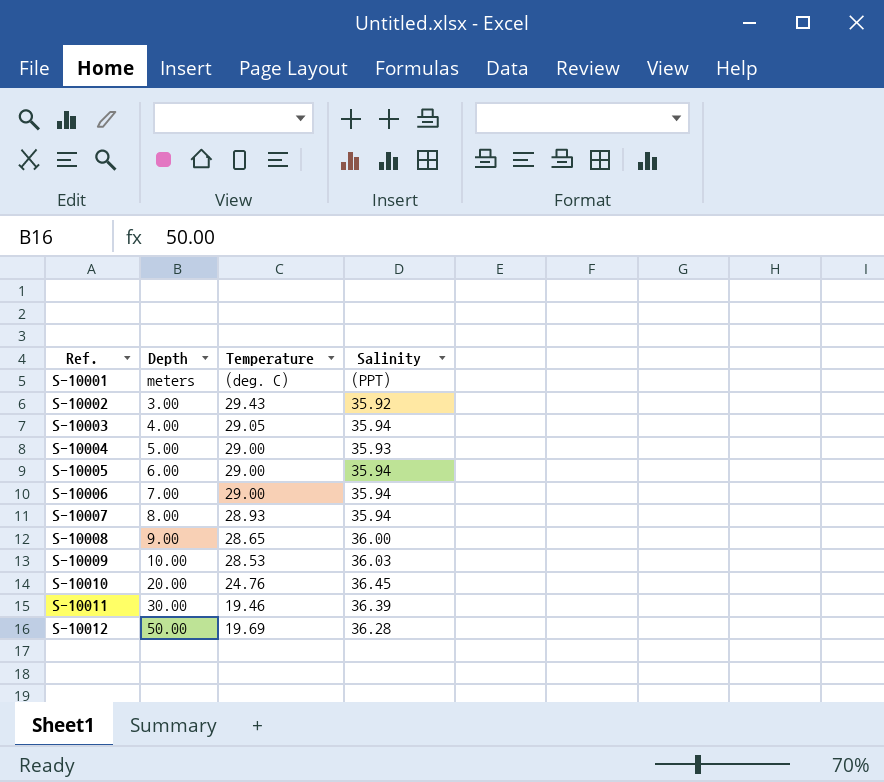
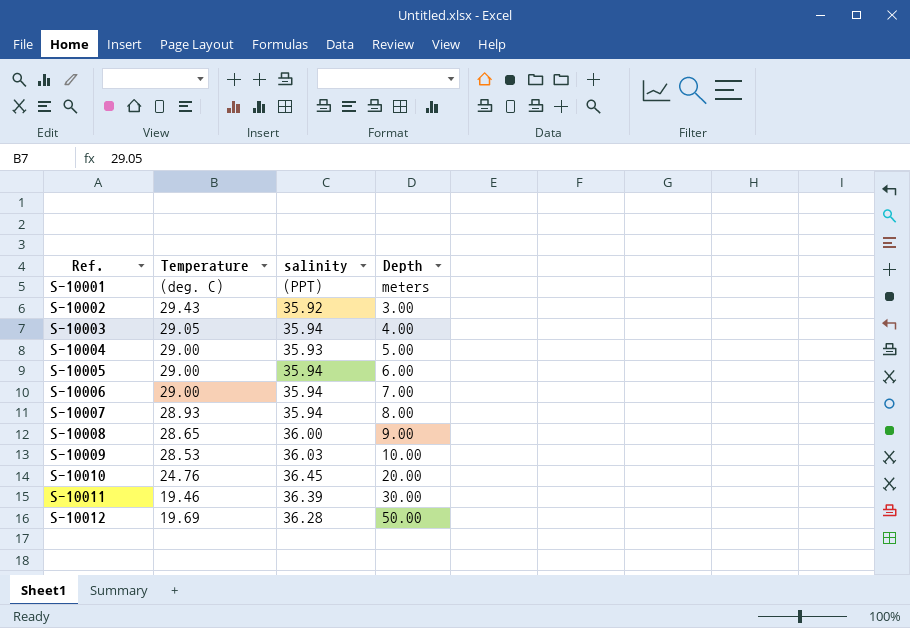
column name: Salinity -> salinity
column Depth | position: 2 -> 4

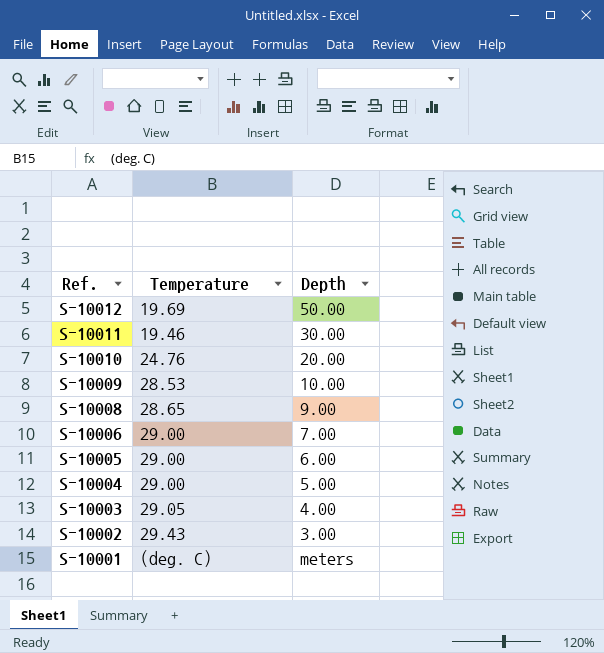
row order: Ref. ascending -> Ref. descending
column salinity | position: 3 -> none
row S-10007: 28.93 | 35.94 | 8.00 -> none

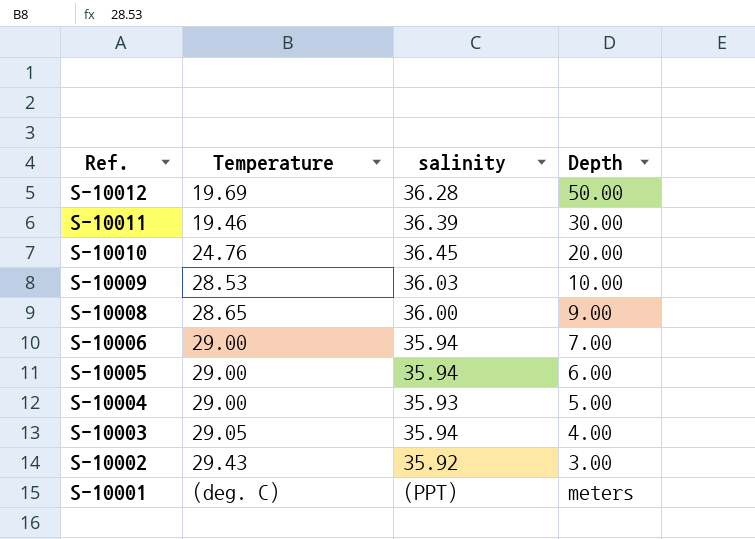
column salinity | position: none -> 3

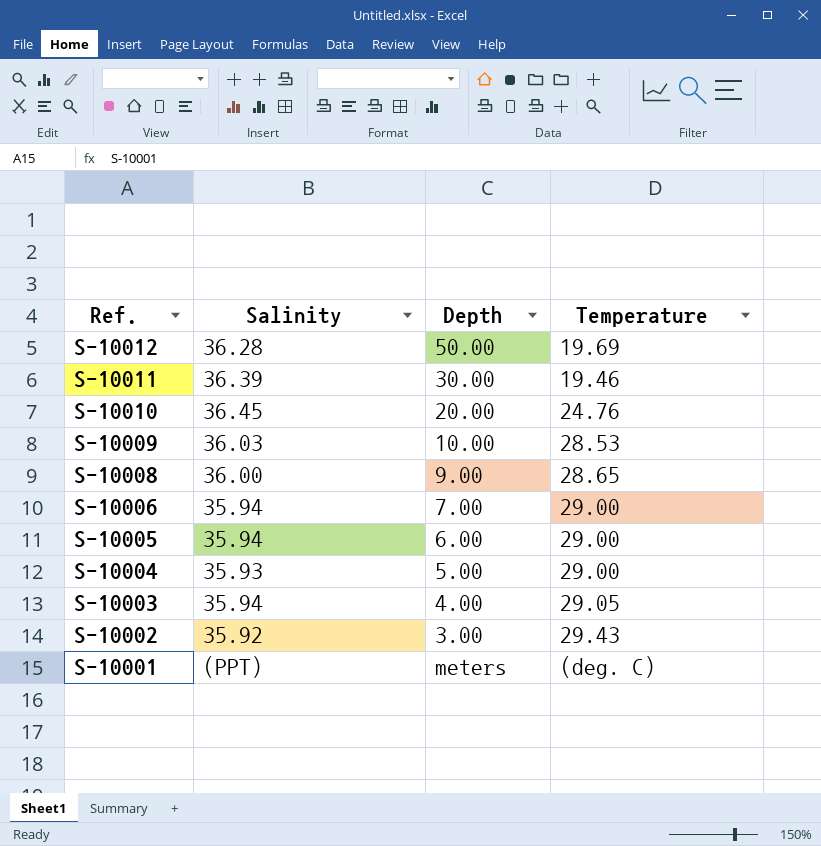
column name: salinity -> Salinity
column Temperature | position: 2 -> 4

